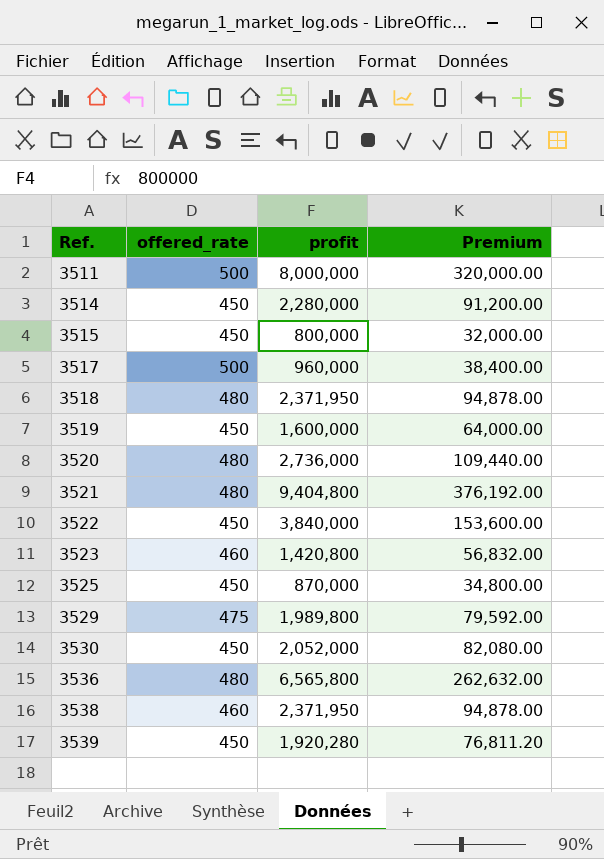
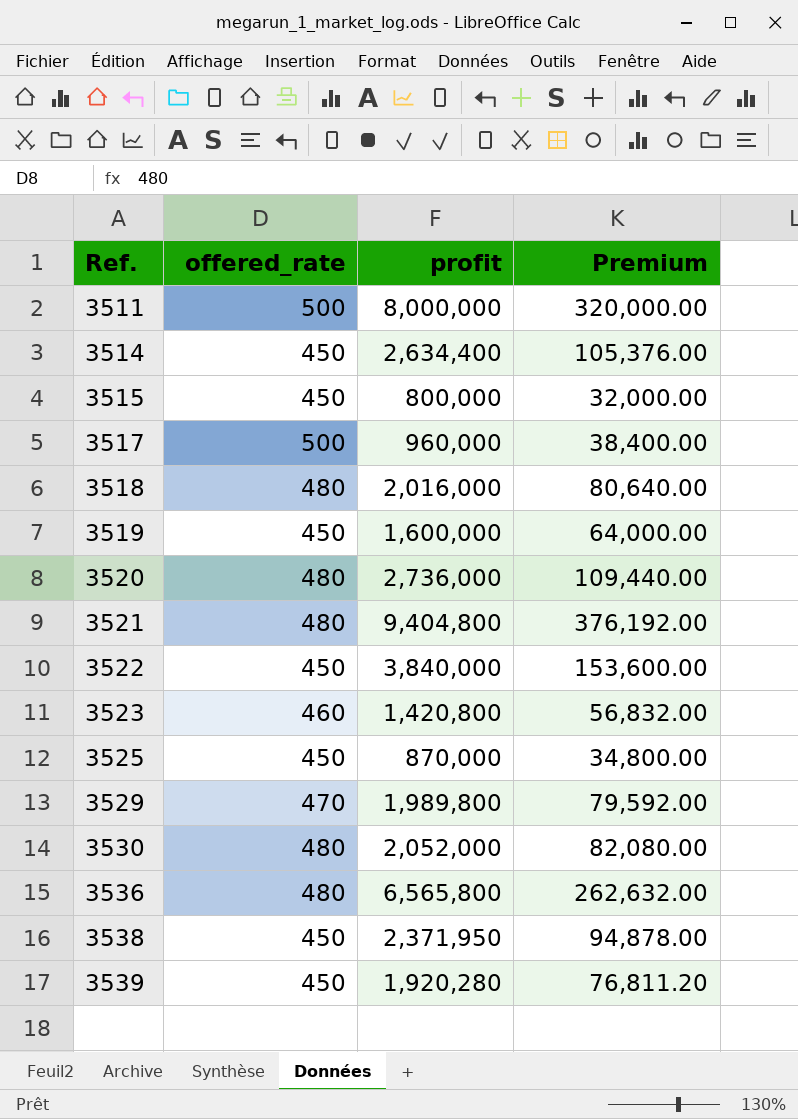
3514 | profit: 2,280,000 -> 2,634,400
3514 | Premium: 91,200.00 -> 105,376.00
3518 | profit: 2,371,950 -> 2,016,000
3518 | Premium: 94,878.00 -> 80,640.00
3529 | offered_rate: 475 -> 470
3530 | offered_rate: 450 -> 480
3538 | offered_rate: 460 -> 450

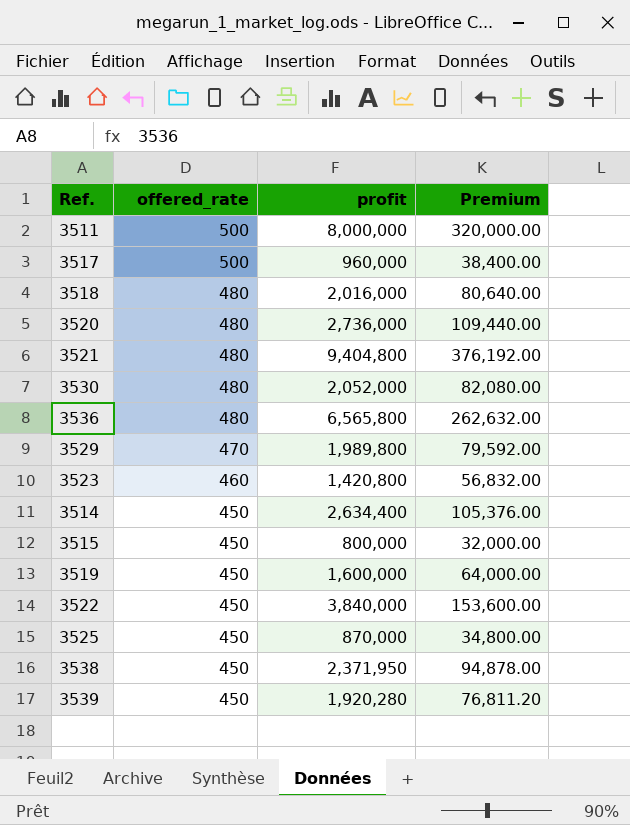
row order: Ref. ascending -> offered_rate descending

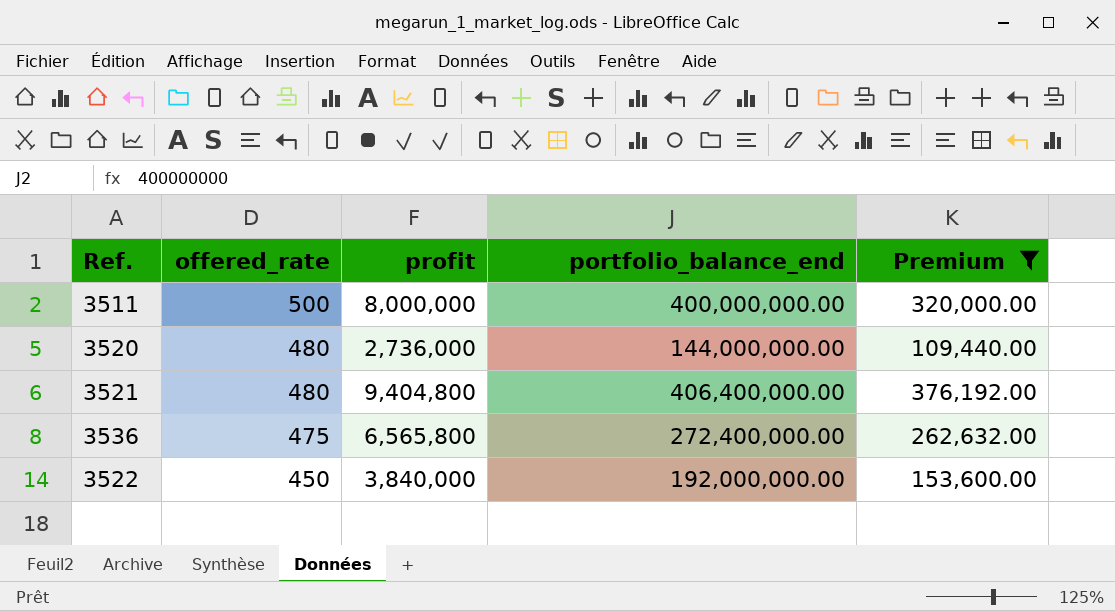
filter: none -> Premium >= 109,440.00
column portfolio_balance_end | position: none -> 4
3536 | offered_rate: 480 -> 475

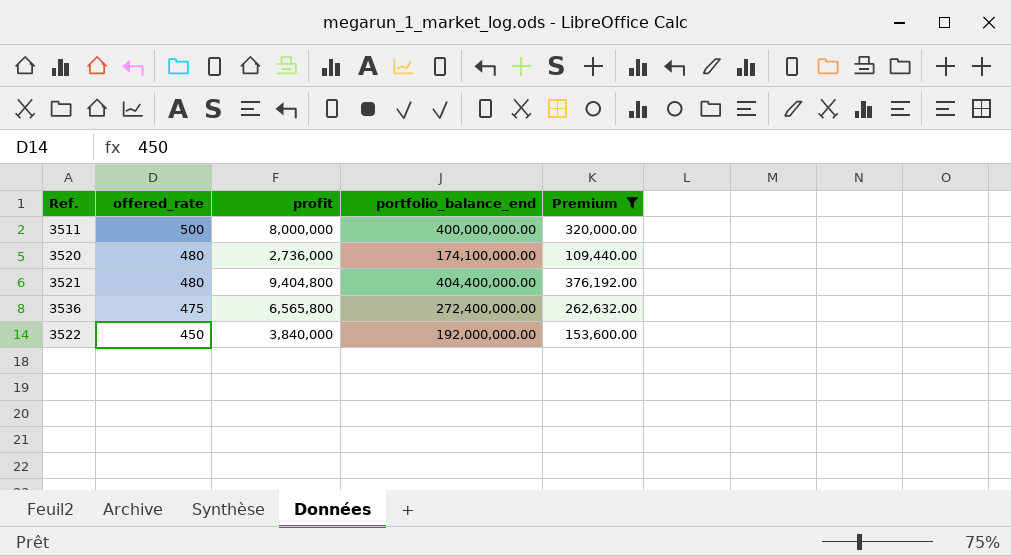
3520 | portfolio_balance_end: 144,000,000.00 -> 174,100,000.00
3521 | portfolio_balance_end: 406,400,000.00 -> 404,400,000.00

